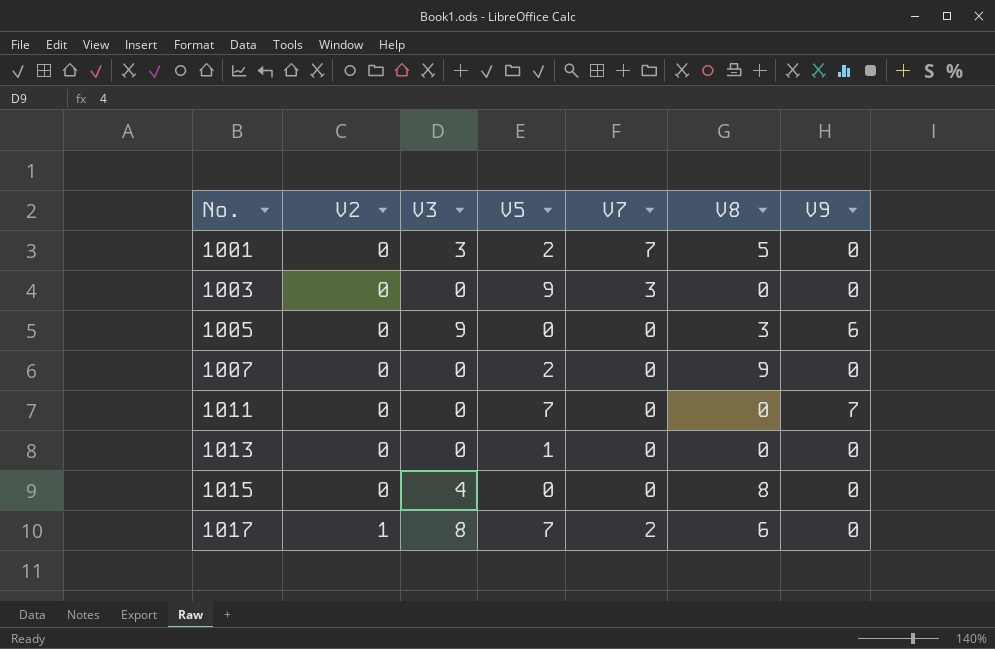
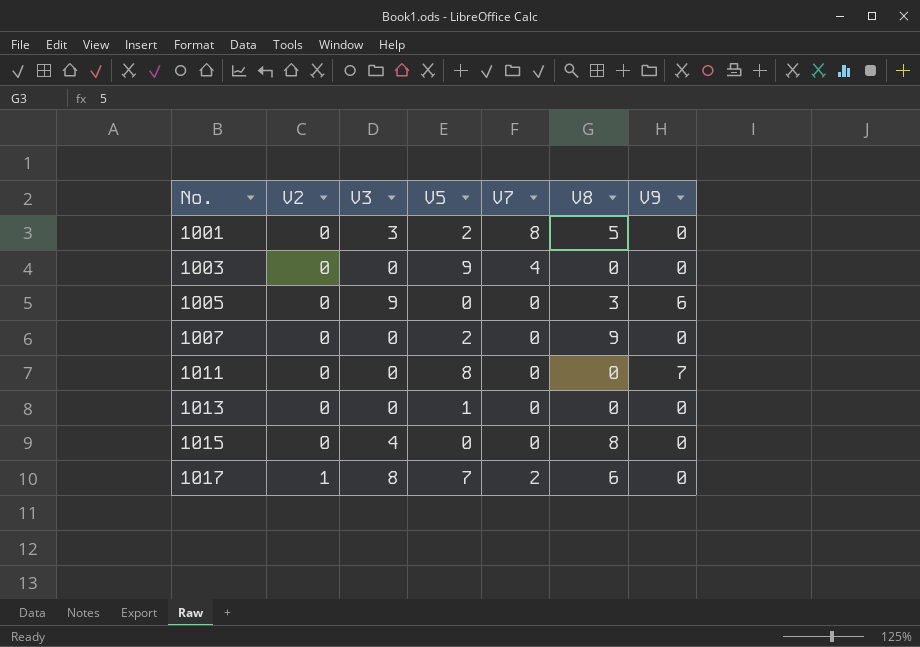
1001 | V7: 7 -> 8
1003 | V7: 3 -> 4
1011 | V5: 7 -> 8

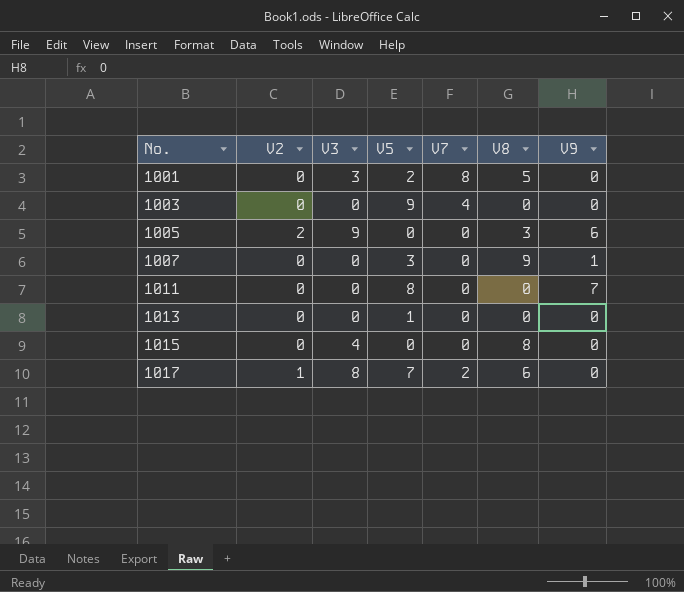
1005 | V2: 0 -> 2
1007 | V5: 2 -> 3
1007 | V9: 0 -> 1

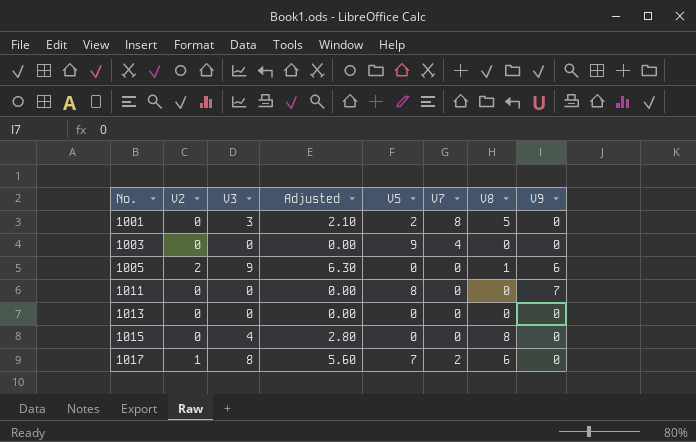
column Adjusted | formula: none -> [V3] * 0.7
row 1007: 0 | 0 | 3 | 0 | 9 | 1 -> none
1005 | V8: 3 -> 1
1013 | V5: 1 -> 0

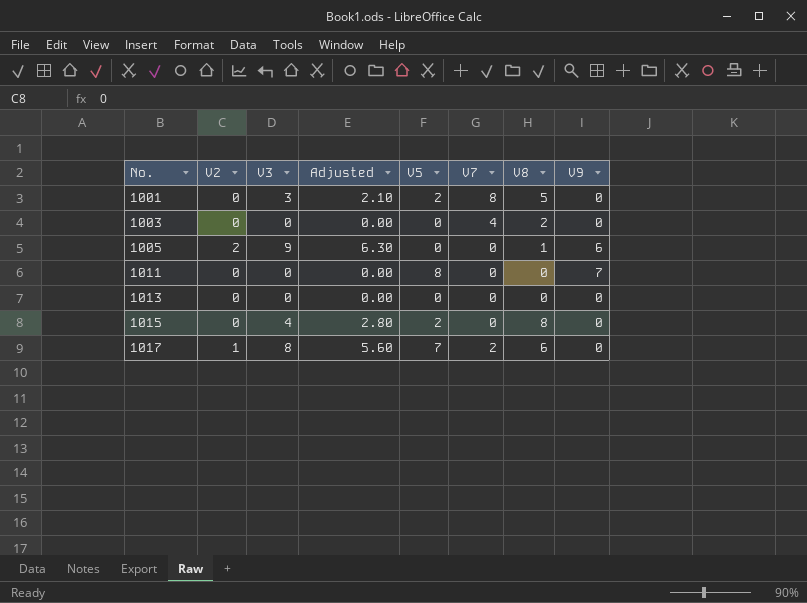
1003 | V5: 9 -> 0
1003 | V8: 0 -> 2
1015 | V5: 0 -> 2

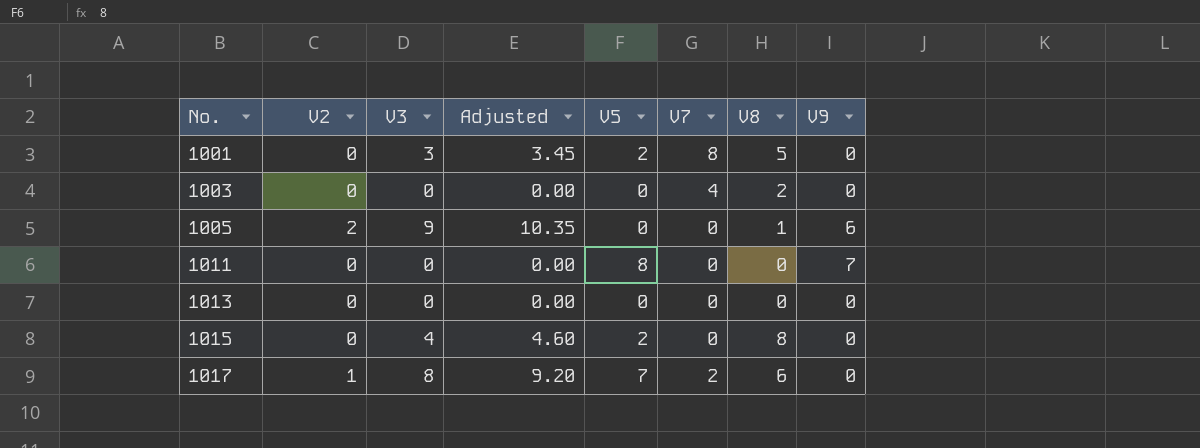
column Adjusted | formula: [V3] * 0.7 -> [V3] * 1.15

